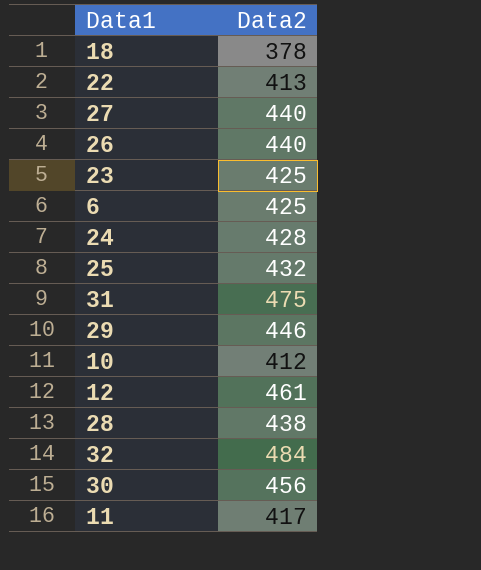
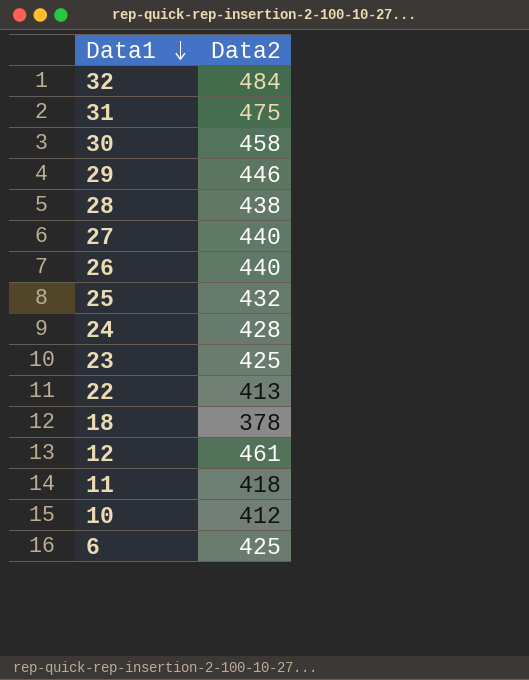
row order: none -> Data1 descending
30 | Data2: 456 -> 458
11 | Data2: 417 -> 418

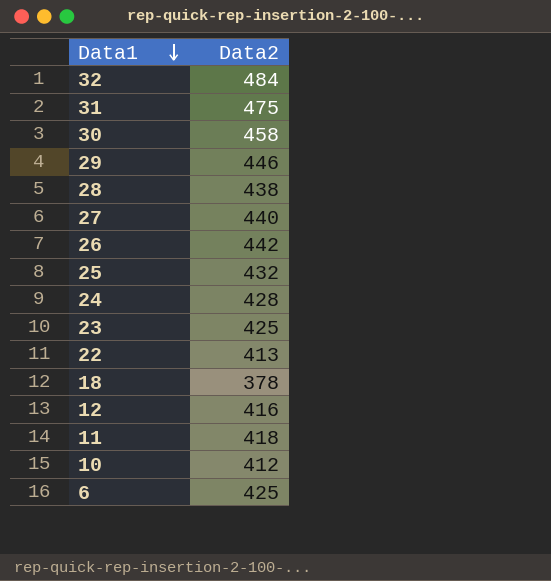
26 | Data2: 440 -> 442
12 | Data2: 461 -> 416

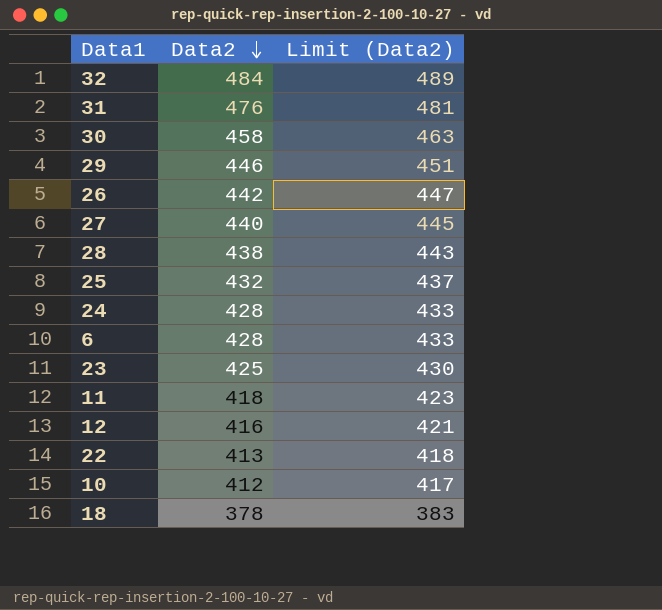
row order: Data1 descending -> Data2 descending
column Limit (Data2) | formula: none -> [Data2] + 5
31 | Data2: 475 -> 476
6 | Data2: 425 -> 428

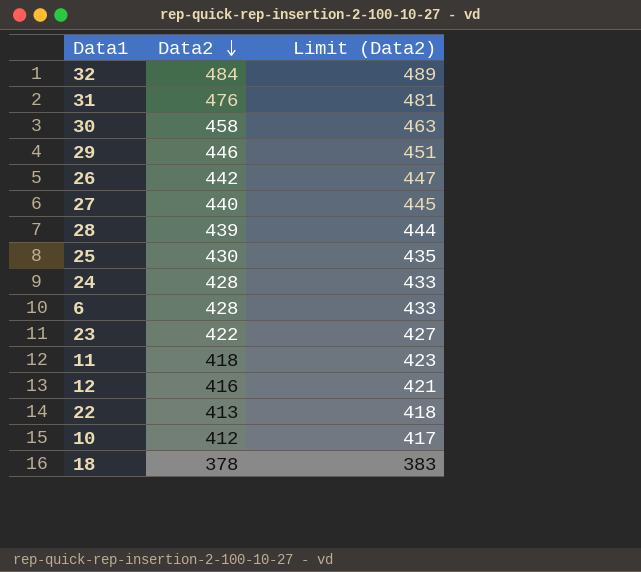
28 | Data2: 438 -> 439
28 | Limit (Data2): 443 -> 444
25 | Data2: 432 -> 430
25 | Limit (Data2): 437 -> 435
23 | Data2: 425 -> 422
23 | Limit (Data2): 430 -> 427

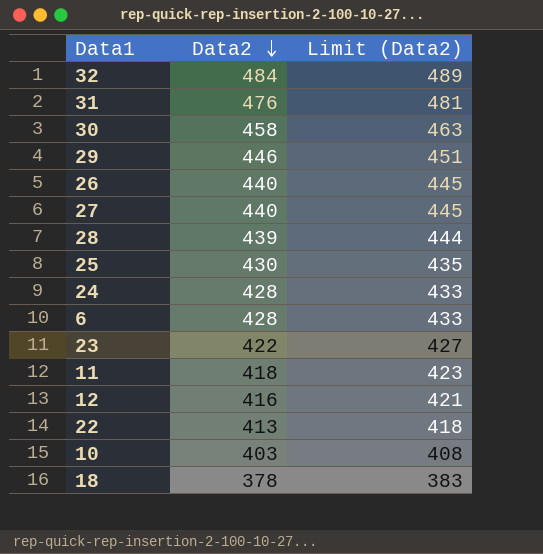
26 | Data2: 442 -> 440
26 | Limit (Data2): 447 -> 445
10 | Data2: 412 -> 403
10 | Limit (Data2): 417 -> 408

